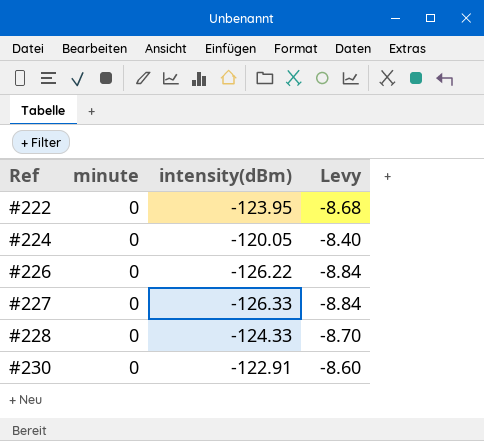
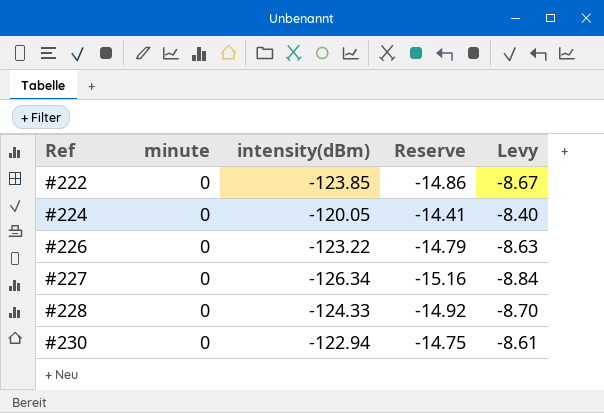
column Reserve | formula: none -> [intensity(dBm)] * 0.12
#222 | intensity(dBm): -123.95 -> -123.85
#222 | Levy: -8.68 -> -8.67
#226 | intensity(dBm): -126.22 -> -123.22
#226 | Levy: -8.84 -> -8.63
#227 | intensity(dBm): -126.33 -> -126.34
#230 | intensity(dBm): -122.91 -> -122.94
#230 | Levy: -8.60 -> -8.61

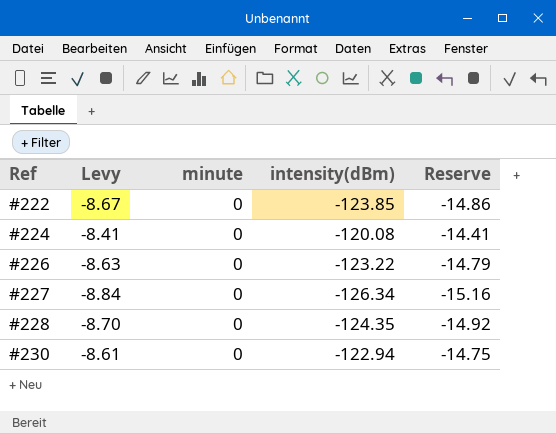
column Levy | position: 5 -> 2
#224 | Levy: -8.40 -> -8.41
#224 | intensity(dBm): -120.05 -> -120.08
#228 | intensity(dBm): -124.33 -> -124.35

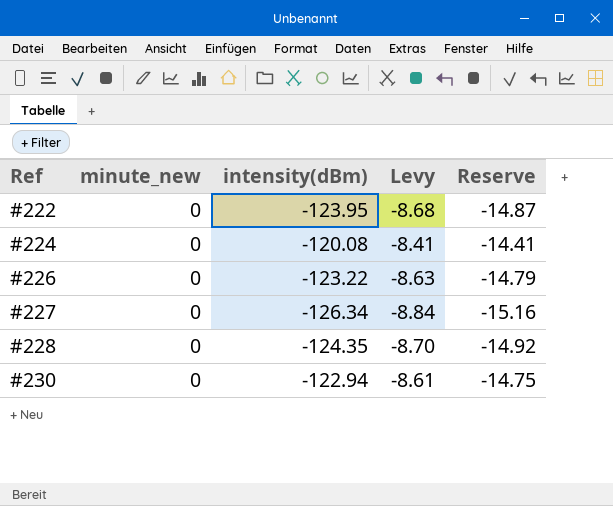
column name: minute -> minute_new
column Levy | position: 2 -> 4
#222 | intensity(dBm): -123.85 -> -123.95
#222 | Levy: -8.67 -> -8.68
#222 | Reserve: -14.86 -> -14.87

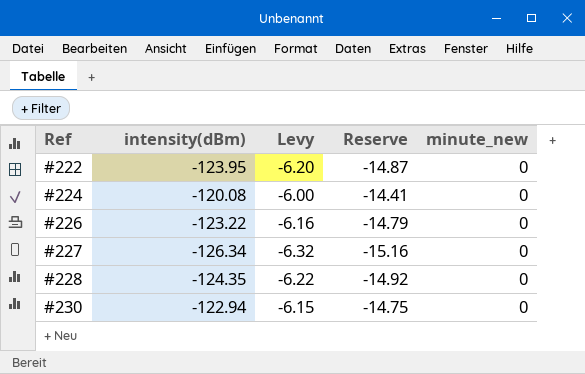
column Levy | formula: [intensity(dBm)] * 0.07 -> [intensity(dBm)] * 0.05
column minute_new | position: 2 -> 5

